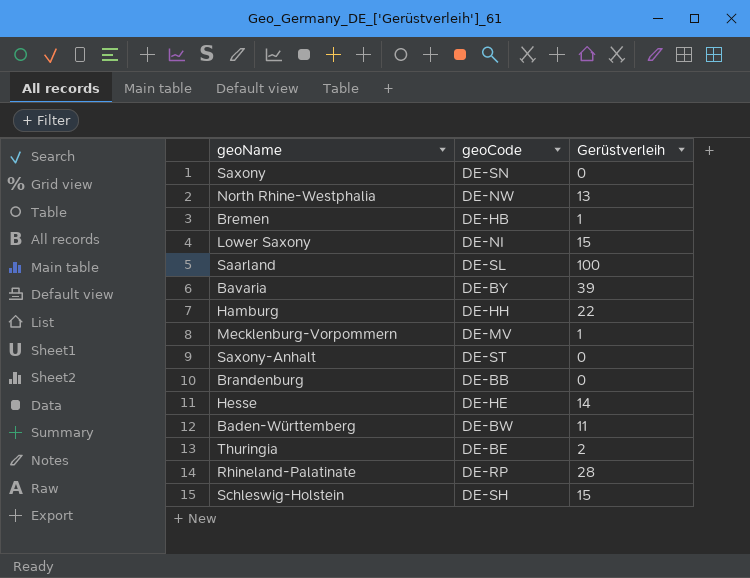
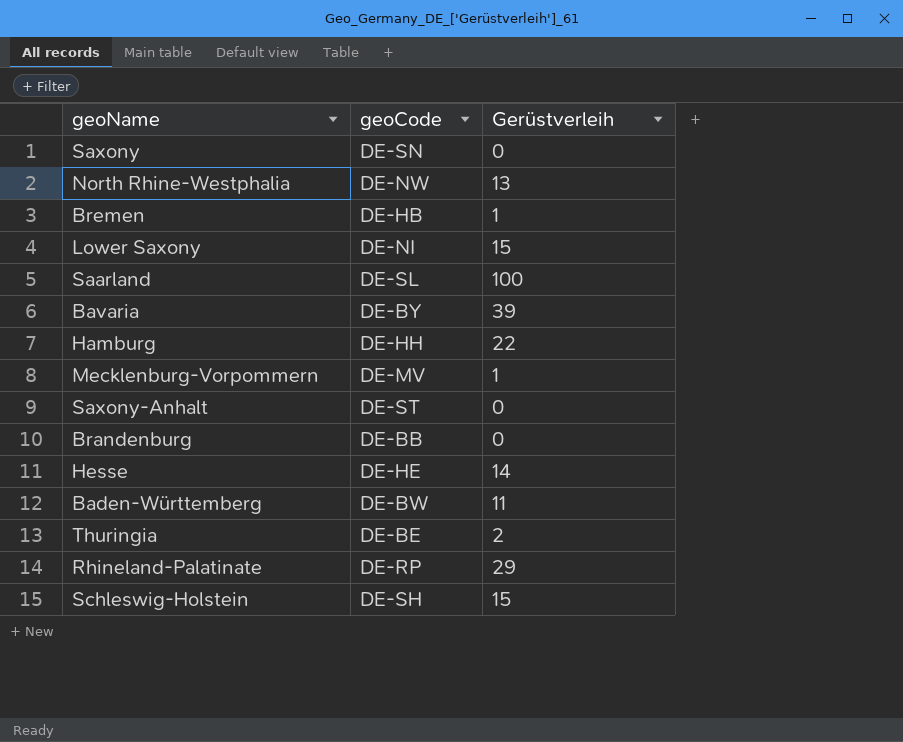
Rhineland-Palatinate | Gerüstverleih: 28 -> 29

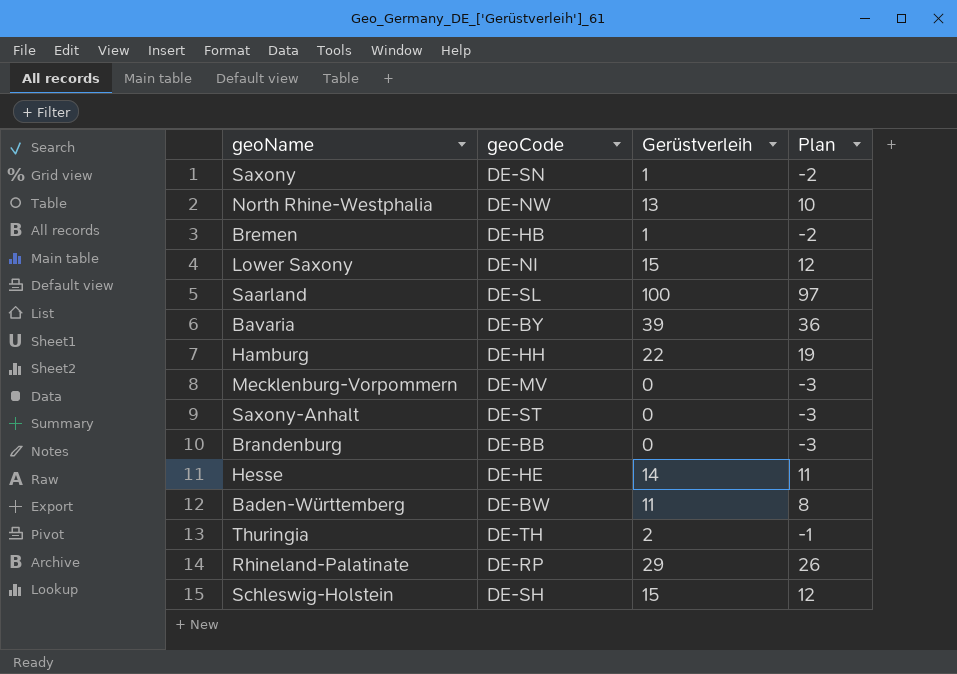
column Plan | formula: none -> [Gerüstverleih] - 3
Saxony | Gerüstverleih: 0 -> 1
Mecklenburg-Vorpommern | Gerüstverleih: 1 -> 0
Thuringia | geoCode: DE-BE -> DE-TH

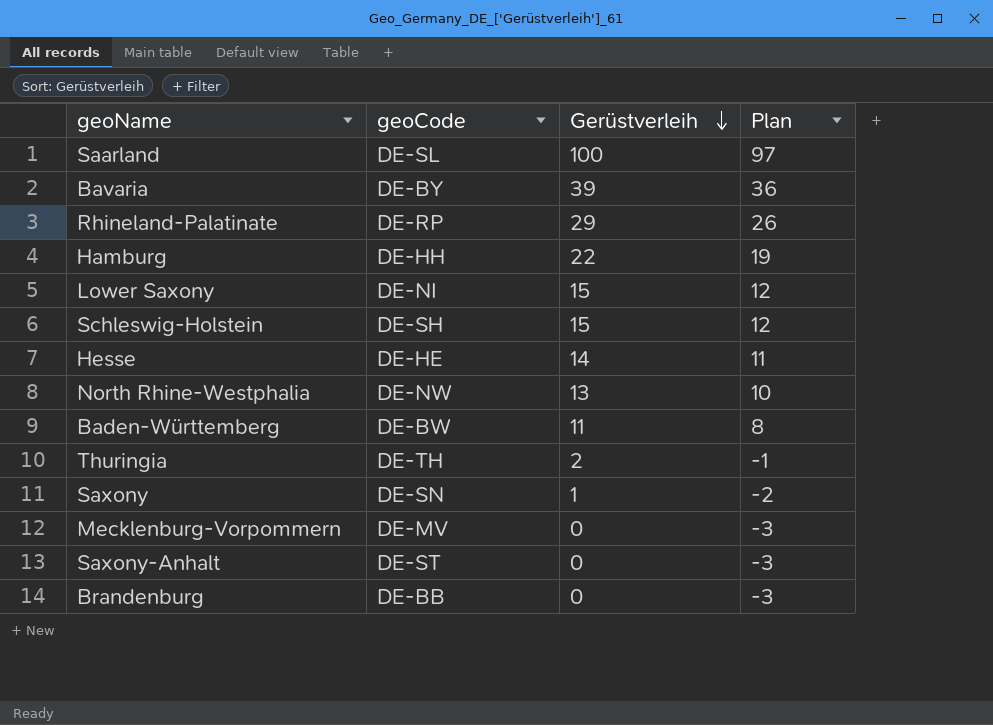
row order: none -> Gerüstverleih descending
row Bremen: DE-HB | 1 | -2 -> none

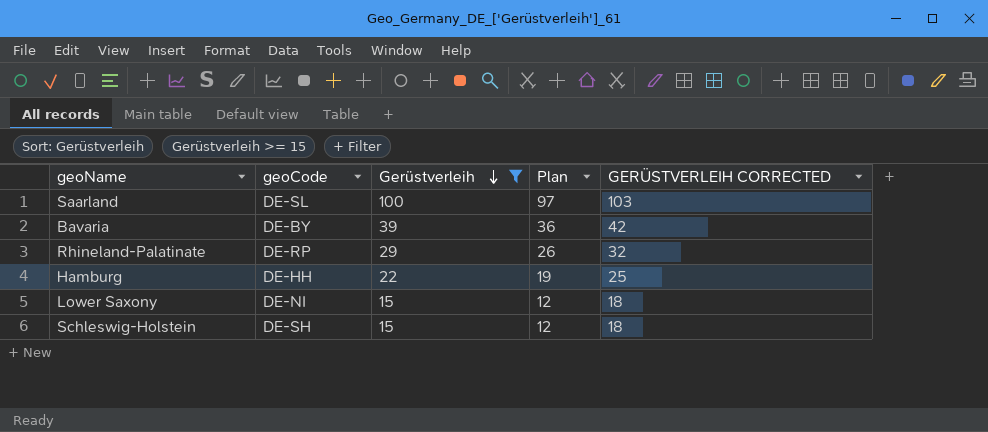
filter: none -> Gerüstverleih >= 15
column GERÜSTVERLEIH CORRECTED | formula: none -> [Gerüstverleih] + 3

